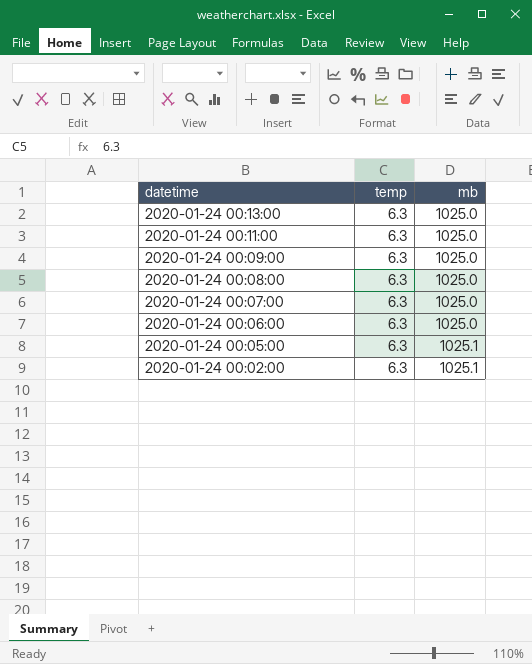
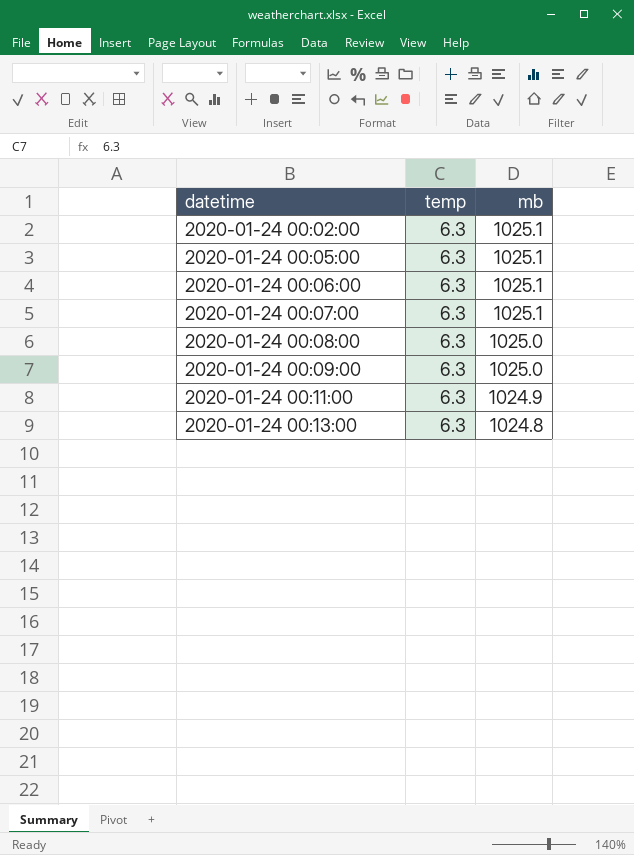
row order: datetime descending -> datetime ascending
2020-01-24 00:06:00 | mb: 1025.0 -> 1025.1
2020-01-24 00:07:00 | mb: 1025.0 -> 1025.1
2020-01-24 00:11:00 | mb: 1025.0 -> 1024.9
2020-01-24 00:13:00 | mb: 1025.0 -> 1024.8

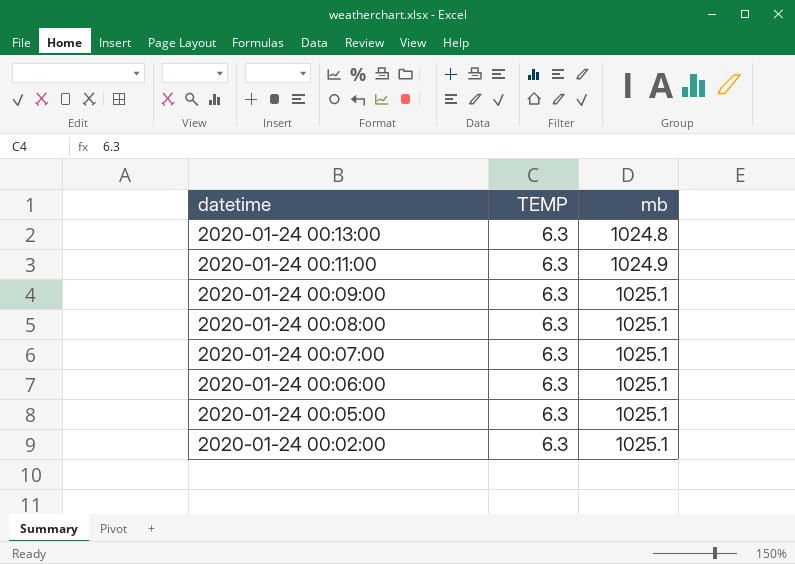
row order: datetime ascending -> datetime descending
column name: temp -> TEMP
2020-01-24 00:09:00 | mb: 1025.0 -> 1025.1
2020-01-24 00:08:00 | mb: 1025.0 -> 1025.1

